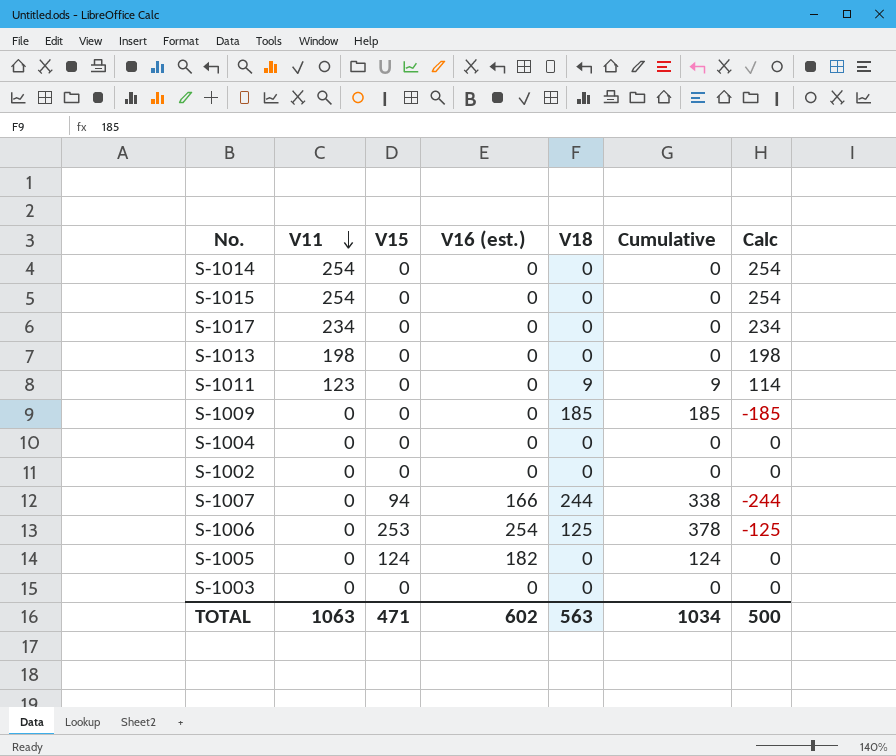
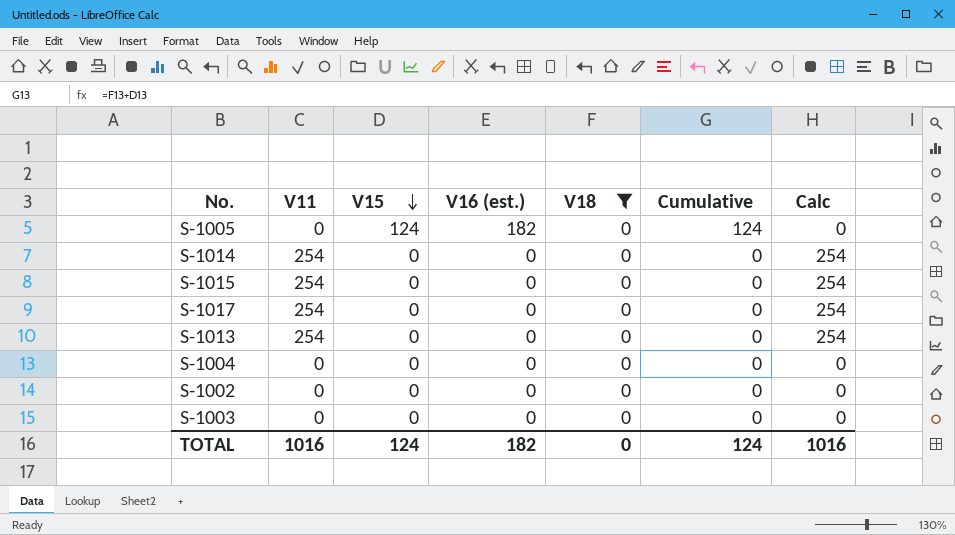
filter: none -> V18 = 0
row order: V11 descending -> V15 descending
S-1017 | V11: 234 -> 254
S-1017 | Calc: 234 -> 254
S-1013 | V11: 198 -> 254
S-1013 | Calc: 198 -> 254
TOTAL | V11: 1063 -> 1016
TOTAL | V15: 471 -> 124
TOTAL | V16 (est.): 602 -> 182
TOTAL | V18: 563 -> 0
TOTAL | Cumulative: 1034 -> 124
TOTAL | Calc: 500 -> 1016

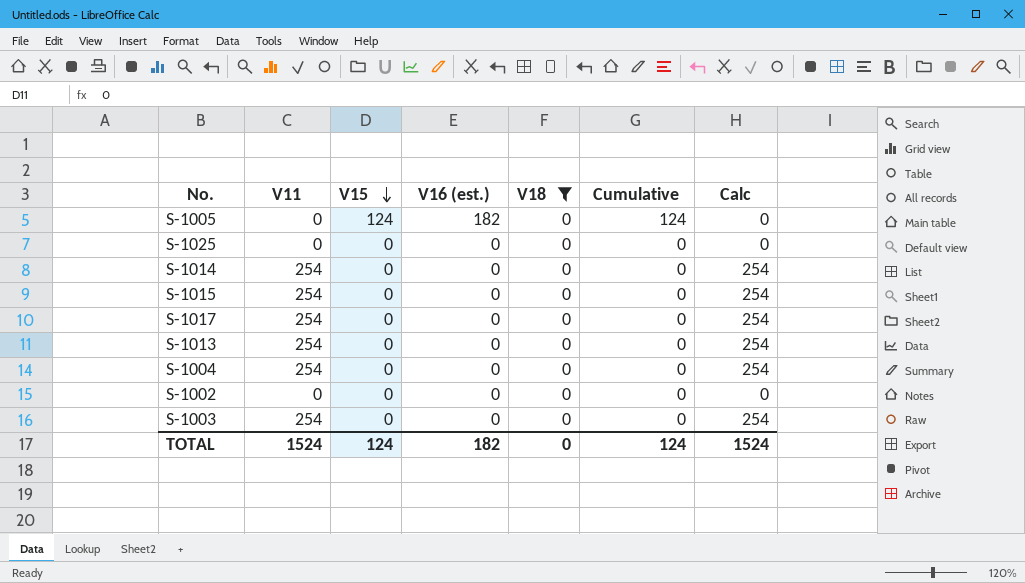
row S-1025: none -> 0 | 0 | 0 | 0 | 0 | 0
S-1004 | V11: 0 -> 254
S-1004 | Calc: 0 -> 254
S-1003 | V11: 0 -> 254
S-1003 | Calc: 0 -> 254
TOTAL | V11: 1016 -> 1524
TOTAL | Calc: 1016 -> 1524

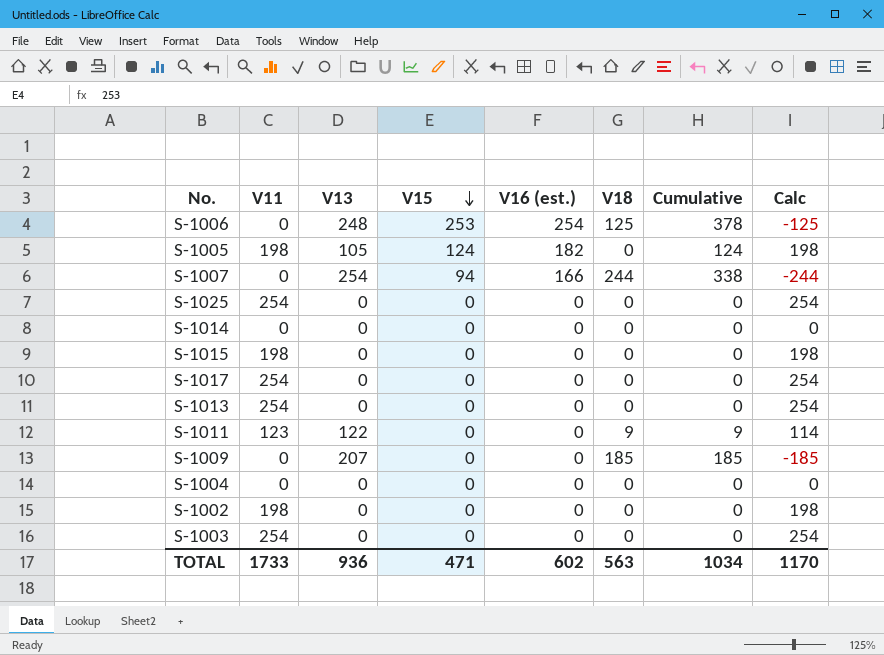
filter: V18 = 0 -> none
column V13 | position: none -> 3
S-1005 | V11: 0 -> 198
S-1005 | Calc: 0 -> 198
S-1025 | V11: 0 -> 254
S-1025 | Calc: 0 -> 254
S-1014 | V11: 254 -> 0
S-1014 | Calc: 254 -> 0
S-1015 | V11: 254 -> 198
S-1015 | Calc: 254 -> 198
S-1004 | V11: 254 -> 0
S-1004 | Calc: 254 -> 0
S-1002 | V11: 0 -> 198
S-1002 | Calc: 0 -> 198
TOTAL | V11: 1524 -> 1733
TOTAL | V15: 124 -> 471
TOTAL | V16 (est.): 182 -> 602
TOTAL | V18: 0 -> 563
TOTAL | Cumulative: 124 -> 1034
TOTAL | Calc: 1524 -> 1170

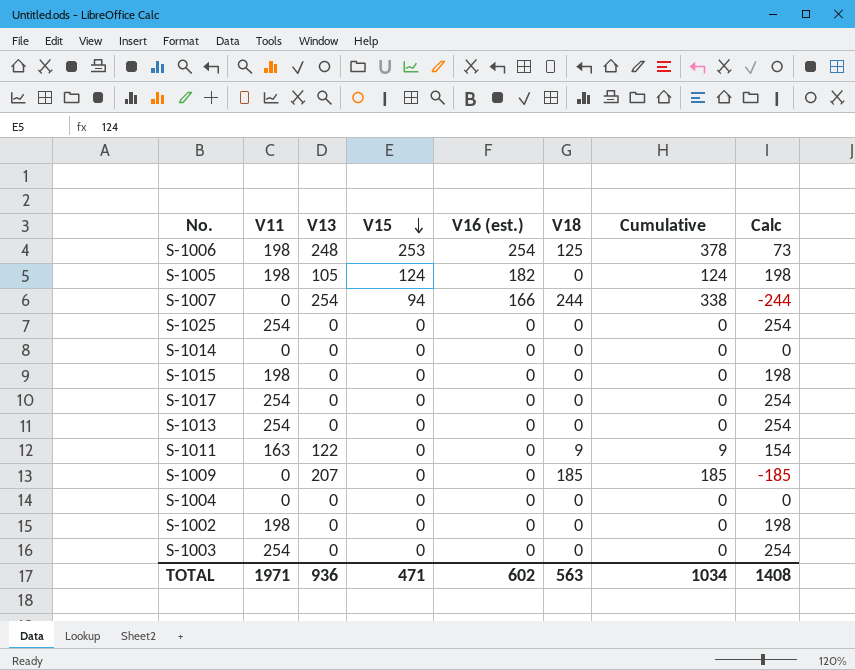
S-1006 | V11: 0 -> 198
S-1006 | Calc: -125 -> 73
S-1011 | V11: 123 -> 163
S-1011 | Calc: 114 -> 154
TOTAL | V11: 1733 -> 1971
TOTAL | Calc: 1170 -> 1408

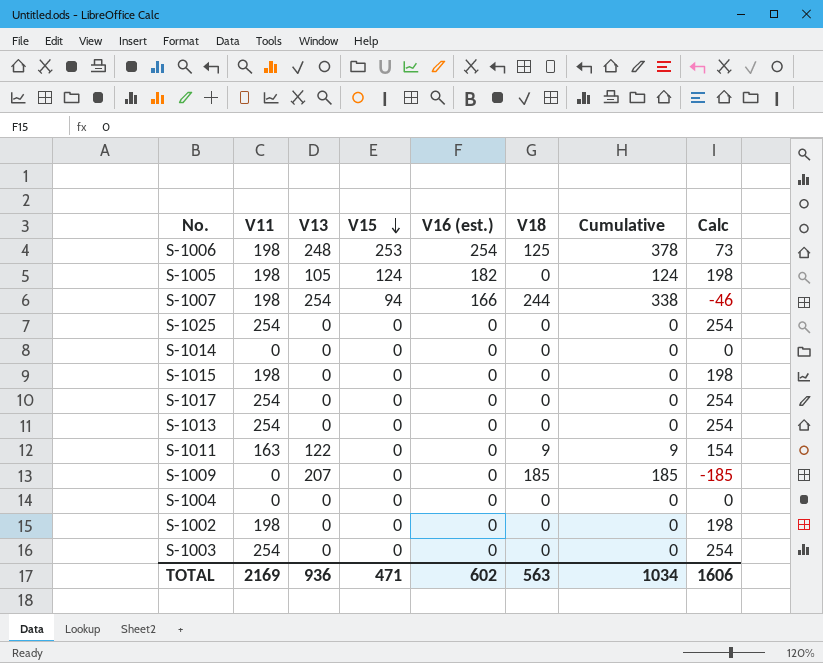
S-1007 | V11: 0 -> 198
S-1007 | Calc: -244 -> -46
TOTAL | V11: 1971 -> 2169
TOTAL | Calc: 1408 -> 1606

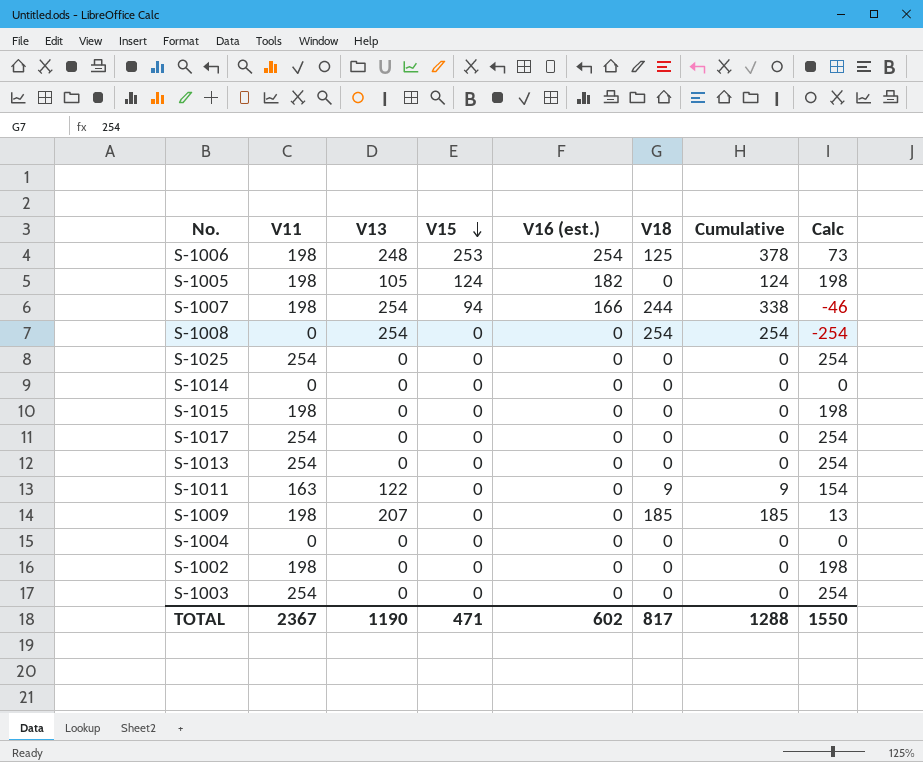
row S-1008: none -> 0 | 254 | 0 | 0 | 254 | 254 | -254
S-1009 | V11: 0 -> 198
S-1009 | Calc: -185 -> 13
TOTAL | V11: 2169 -> 2367
TOTAL | V13: 936 -> 1190
TOTAL | V18: 563 -> 817
TOTAL | Cumulative: 1034 -> 1288
TOTAL | Calc: 1606 -> 1550

